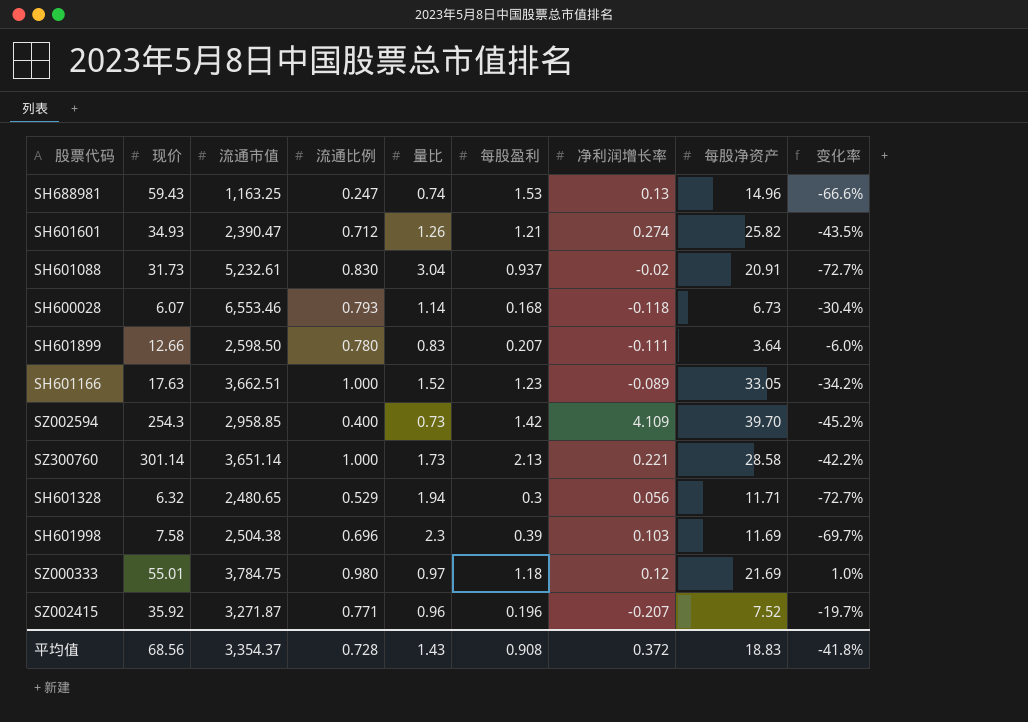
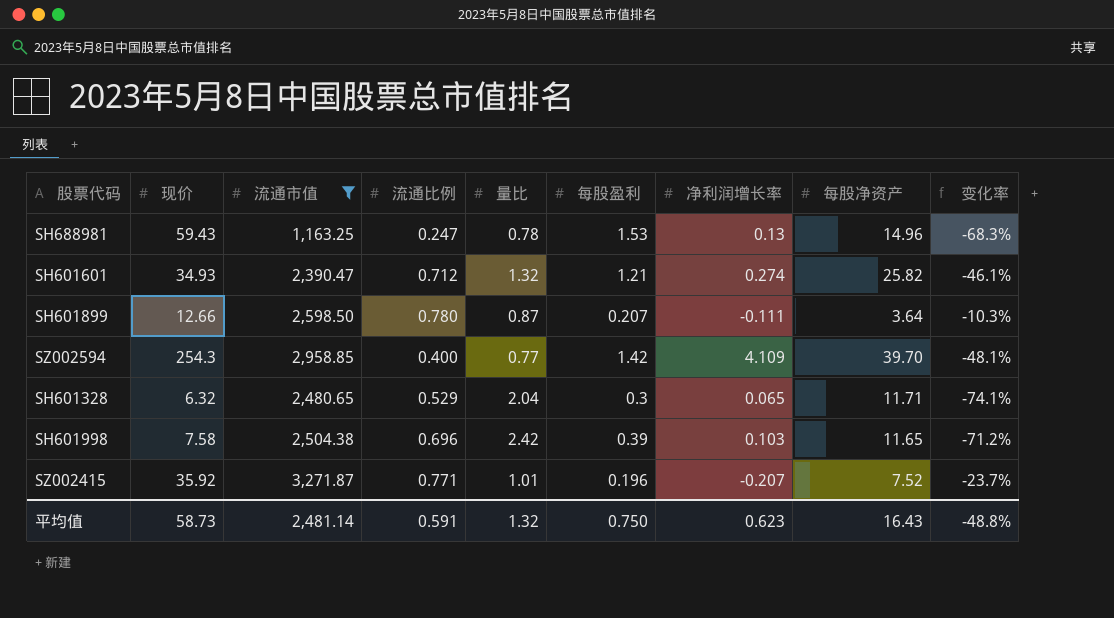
filter: none -> 流通市值 <= 3,271.87
SH688981 | 量比: 0.74 -> 0.78
SH688981 | 变化率: -66.6% -> -68.3%
SH601601 | 量比: 1.26 -> 1.32
SH601601 | 变化率: -43.5% -> -46.1%
SH601899 | 量比: 0.83 -> 0.87
SH601899 | 变化率: -6.0% -> -10.3%
SZ002594 | 量比: 0.73 -> 0.77
SZ002594 | 变化率: -45.2% -> -48.1%
SH601328 | 量比: 1.94 -> 2.04
SH601328 | 净利润增长率: 0.056 -> 0.065
SH601328 | 变化率: -72.7% -> -74.1%
SH601998 | 量比: 2.3 -> 2.42
SH601998 | 每股净资产: 11.69 -> 11.65
SH601998 | 变化率: -69.7% -> -71.2%
SZ002415 | 量比: 0.96 -> 1.01
SZ002415 | 变化率: -19.7% -> -23.7%
平均值 | 现价: 68.56 -> 58.73
平均值 | 流通市值: 3,354.37 -> 2,481.14
平均值 | 流通比例: 0.728 -> 0.591
平均值 | 量比: 1.43 -> 1.32
平均值 | 每股盈利: 0.908 -> 0.750
平均值 | 净利润增长率: 0.372 -> 0.623
平均值 | 每股净资产: 18.83 -> 16.43
平均值 | 变化率: -41.8% -> -48.8%

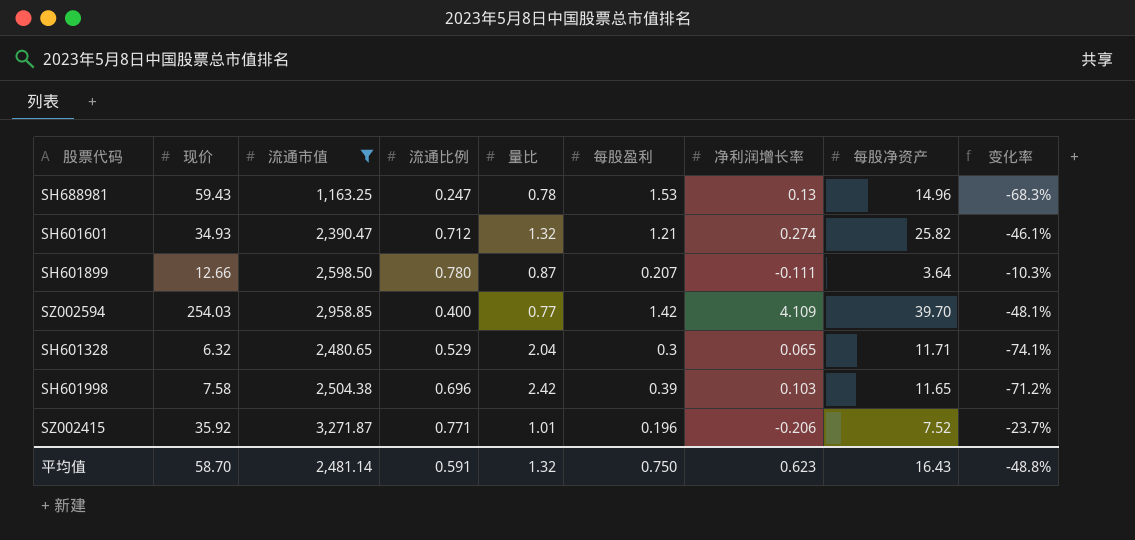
SZ002594 | 现价: 254.3 -> 254.03
SZ002415 | 净利润增长率: -0.207 -> -0.206
平均值 | 现价: 58.73 -> 58.70

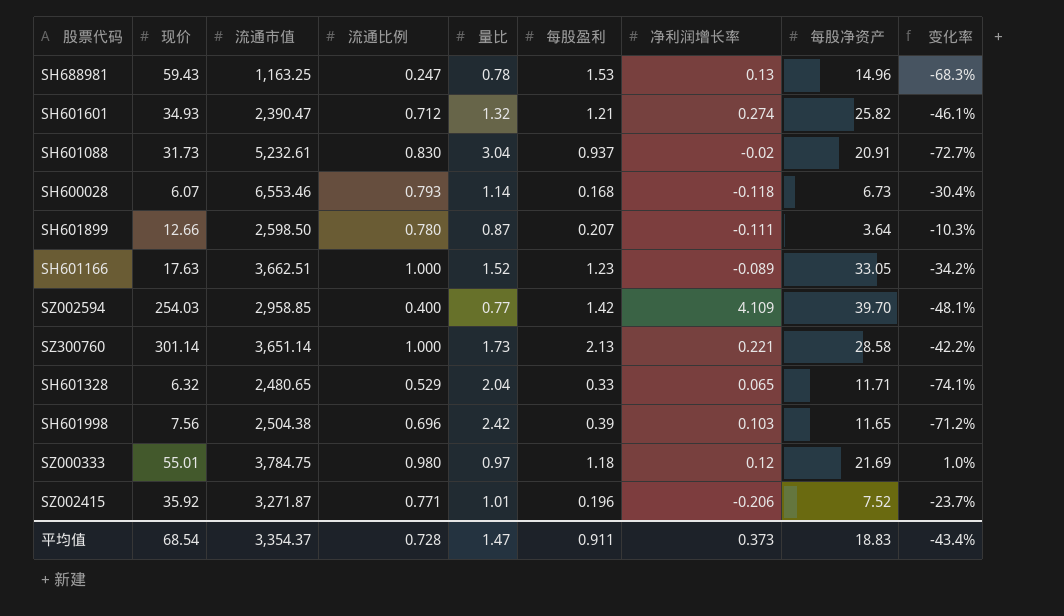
filter: 流通市值 <= 3,271.87 -> none
SH601328 | 每股盈利: 0.3 -> 0.33
SH601998 | 现价: 7.58 -> 7.56
平均值 | 现价: 58.70 -> 68.54
平均值 | 流通市值: 2,481.14 -> 3,354.37
平均值 | 流通比例: 0.591 -> 0.728
平均值 | 量比: 1.32 -> 1.47
平均值 | 每股盈利: 0.750 -> 0.911
平均值 | 净利润增长率: 0.623 -> 0.373
平均值 | 每股净资产: 16.43 -> 18.83
平均值 | 变化率: -48.8% -> -43.4%

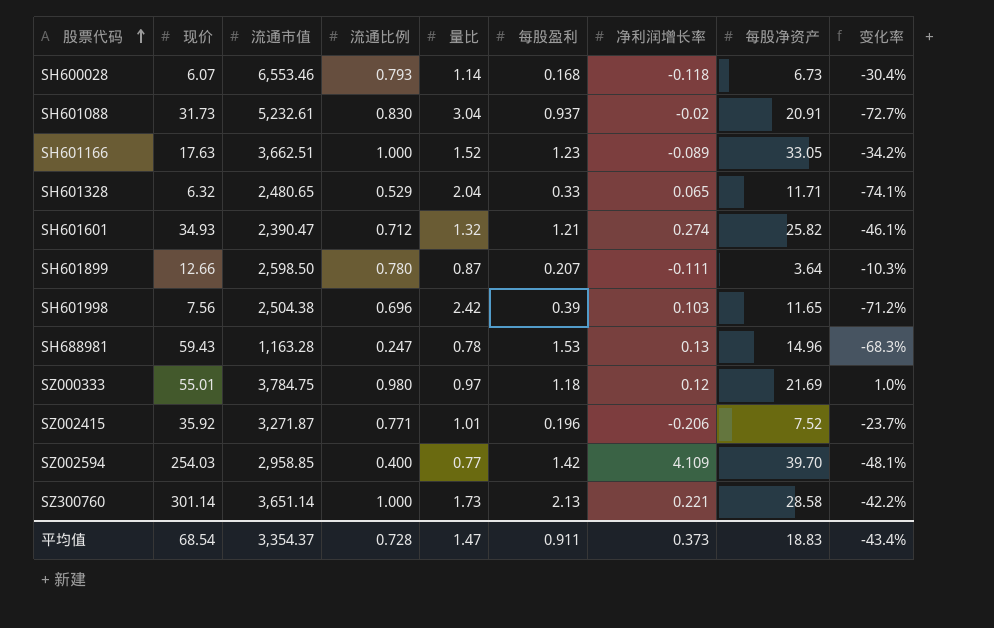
row order: none -> 股票代码 ascending
SH688981 | 流通市值: 1,163.25 -> 1,163.28

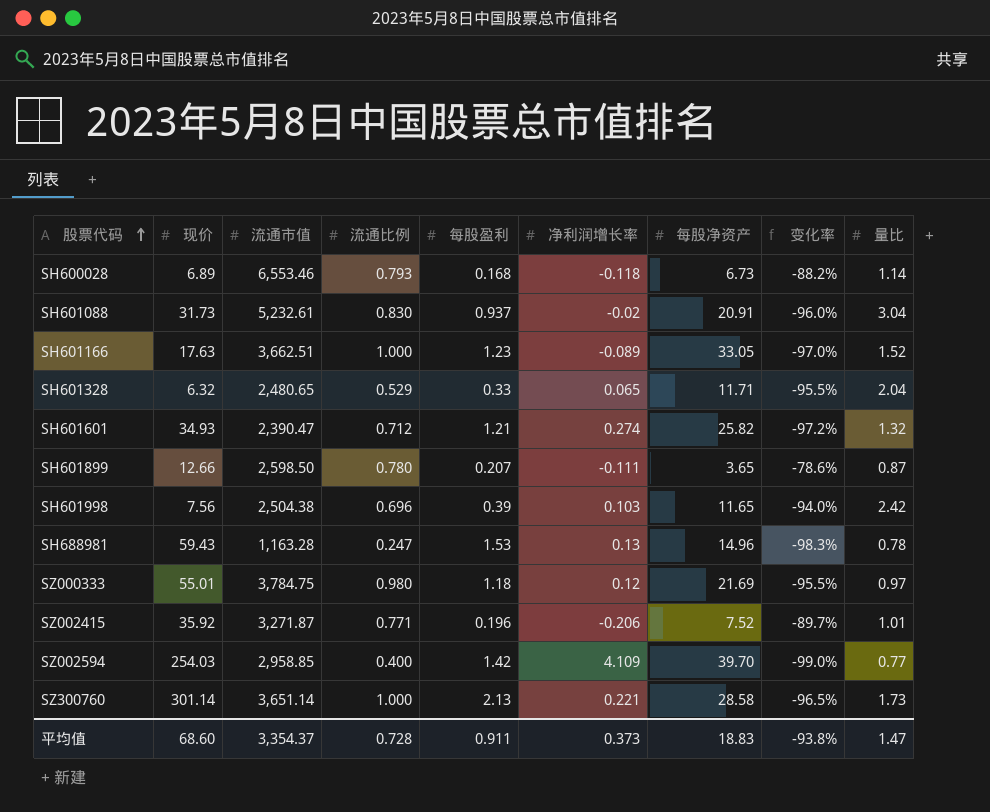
column 变化率 | formula: ([流通比例] - [量比]) / [量比] -> ([流通比例] - [每股净资产]) / [每股净资产]
column 量比 | position: 5 -> 9
SH600028 | 现价: 6.07 -> 6.89
SH601899 | 每股净资产: 3.64 -> 3.65
平均值 | 现价: 68.54 -> 68.60
平均值 | 变化率: -43.4% -> -93.8%

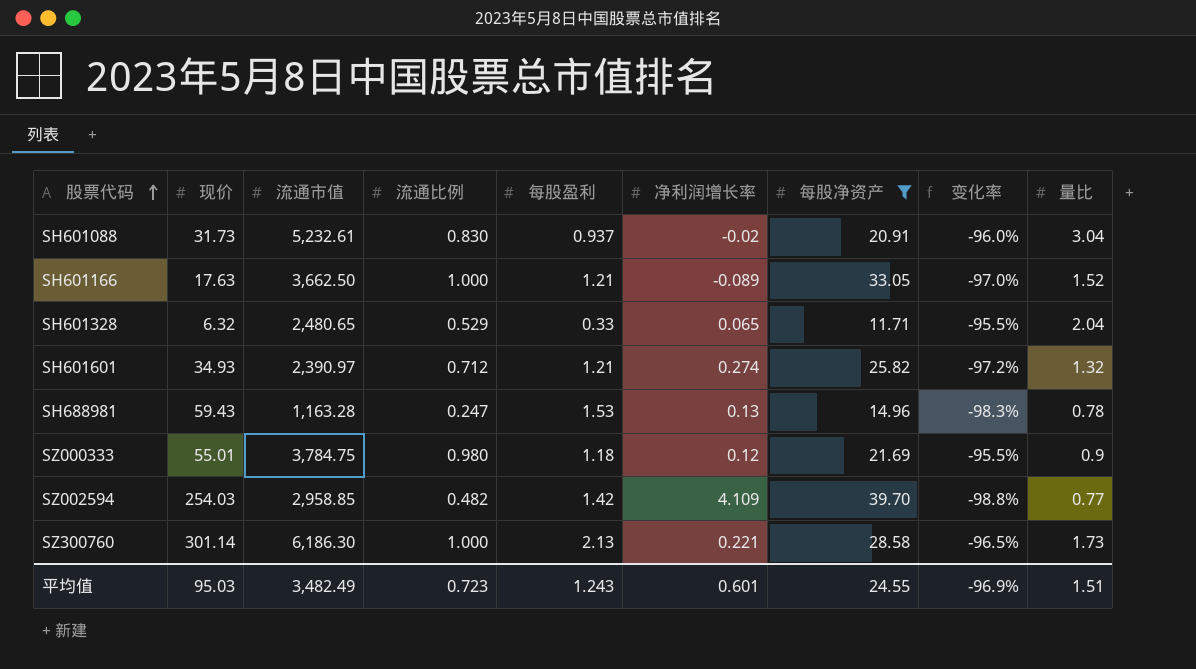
filter: none -> 每股净资产 >= 11.71
SH601166 | 流通市值: 3,662.51 -> 3,662.50
SH601166 | 每股盈利: 1.23 -> 1.21
SH601601 | 流通市值: 2,390.47 -> 2,390.97
SZ000333 | 量比: 0.97 -> 0.9
SZ002594 | 流通比例: 0.400 -> 0.482
SZ002594 | 变化率: -99.0% -> -98.8%
SZ300760 | 流通市值: 3,651.14 -> 6,186.30
平均值 | 现价: 68.60 -> 95.03
平均值 | 流通市值: 3,354.37 -> 3,482.49
平均值 | 流通比例: 0.728 -> 0.723
平均值 | 每股盈利: 0.911 -> 1.243
平均值 | 净利润增长率: 0.373 -> 0.601
平均值 | 每股净资产: 18.83 -> 24.55
平均值 | 变化率: -93.8% -> -96.9%
平均值 | 量比: 1.47 -> 1.51

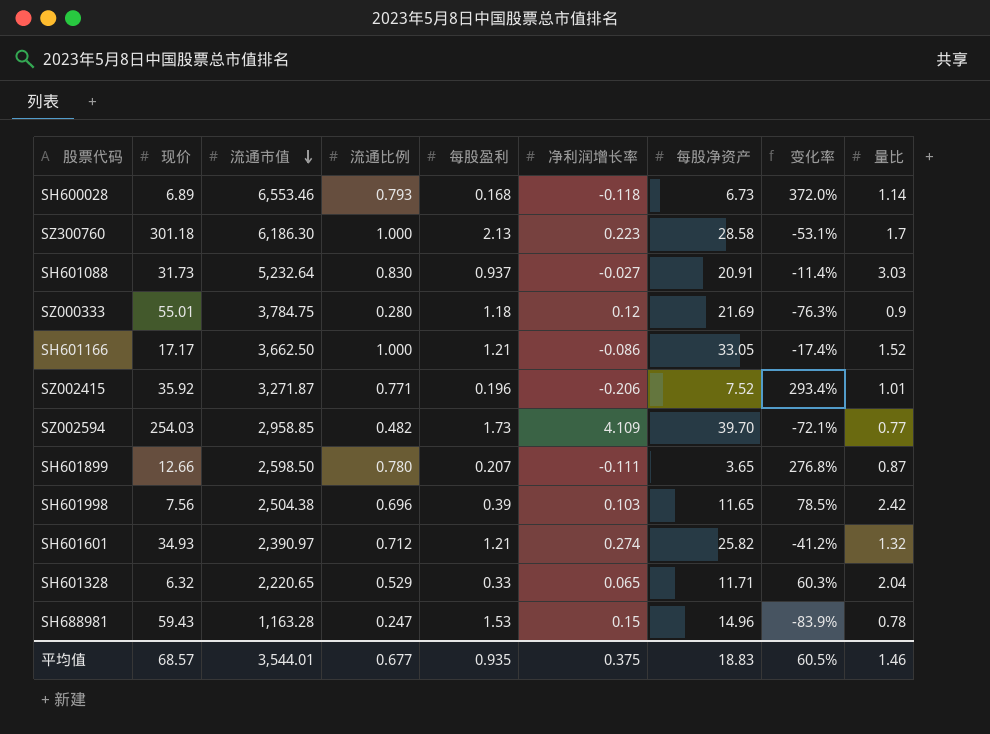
filter: 每股净资产 >= 11.71 -> none
row order: 股票代码 ascending -> 流通市值 descending
column 变化率 | formula: ([流通比例] - [每股净资产]) / [每股净资产] -> ([流通比例] - [每股盈利]) / [每股盈利]
SZ300760 | 现价: 301.14 -> 301.18
SZ300760 | 净利润增长率: 0.221 -> 0.223
SZ300760 | 量比: 1.73 -> 1.7
SH601088 | 流通市值: 5,232.61 -> 5,232.64
SH601088 | 净利润增长率: -0.02 -> -0.027
SH601088 | 量比: 3.04 -> 3.03
SZ000333 | 流通比例: 0.980 -> 0.280
SH601166 | 现价: 17.63 -> 17.17
SH601166 | 净利润增长率: -0.089 -> -0.086
SZ002594 | 每股盈利: 1.42 -> 1.73
SH601328 | 流通市值: 2,480.65 -> 2,220.65
SH688981 | 净利润增长率: 0.13 -> 0.15
平均值 | 现价: 95.03 -> 68.57
平均值 | 流通市值: 3,482.49 -> 3,544.01
平均值 | 流通比例: 0.723 -> 0.677
平均值 | 每股盈利: 1.243 -> 0.935
平均值 | 净利润增长率: 0.601 -> 0.375
平均值 | 每股净资产: 24.55 -> 18.83
平均值 | 变化率: -96.9% -> 60.5%
平均值 | 量比: 1.51 -> 1.46

